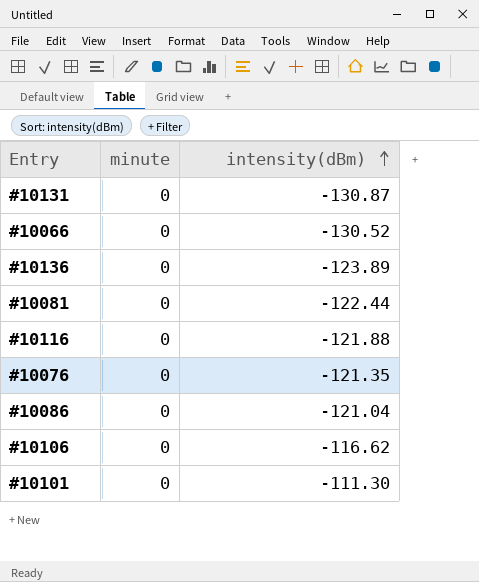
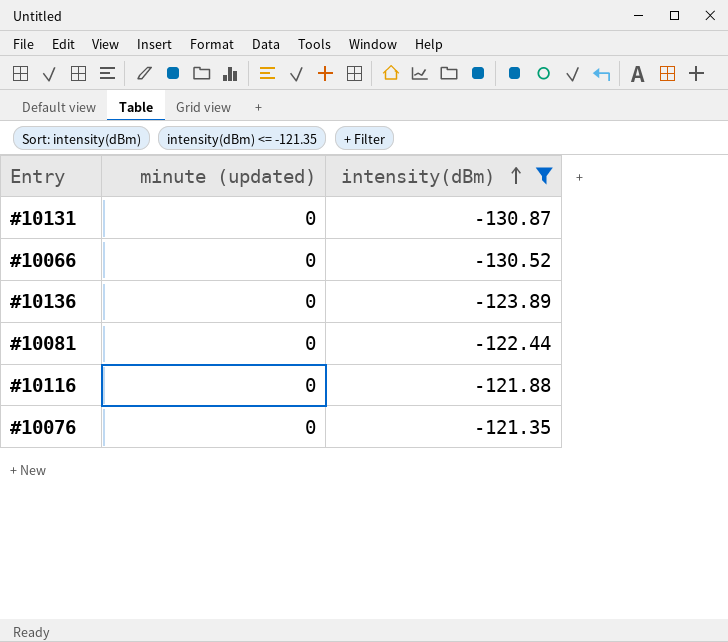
filter: none -> intensity(dBm) <= -121.35
column name: minute -> minute (updated)

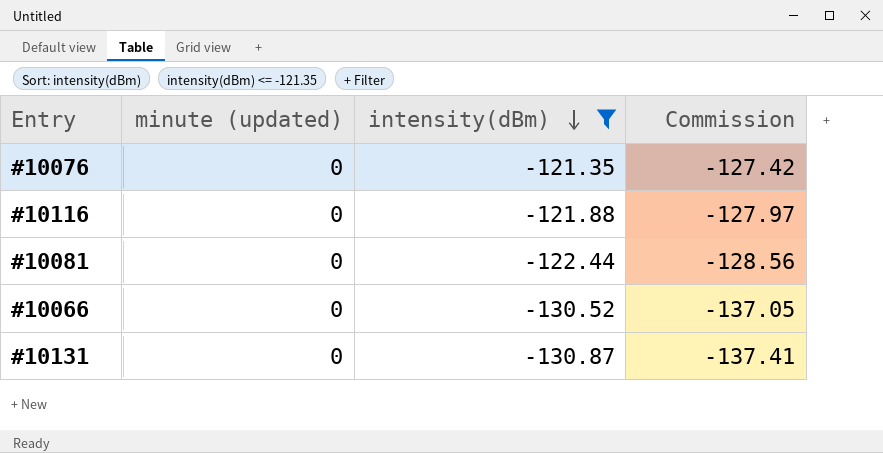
row order: intensity(dBm) ascending -> intensity(dBm) descending
column Commission | formula: none -> [intensity(dBm)] * 1.05
row #10136: 0 | -123.89 -> none

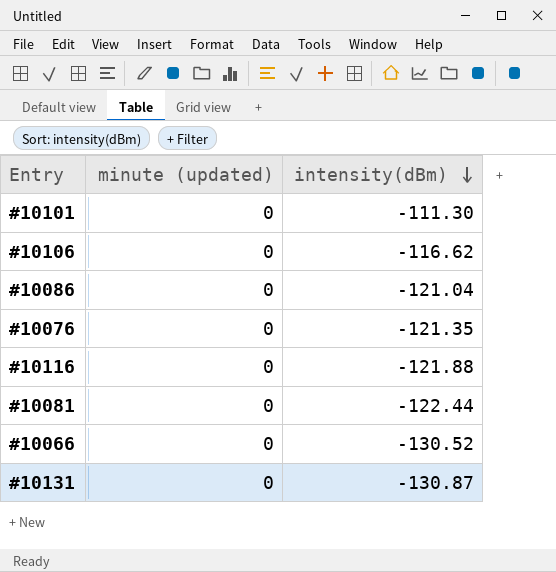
filter: intensity(dBm) <= -121.35 -> none
column Commission | formula: [intensity(dBm)] * 1.05 -> none

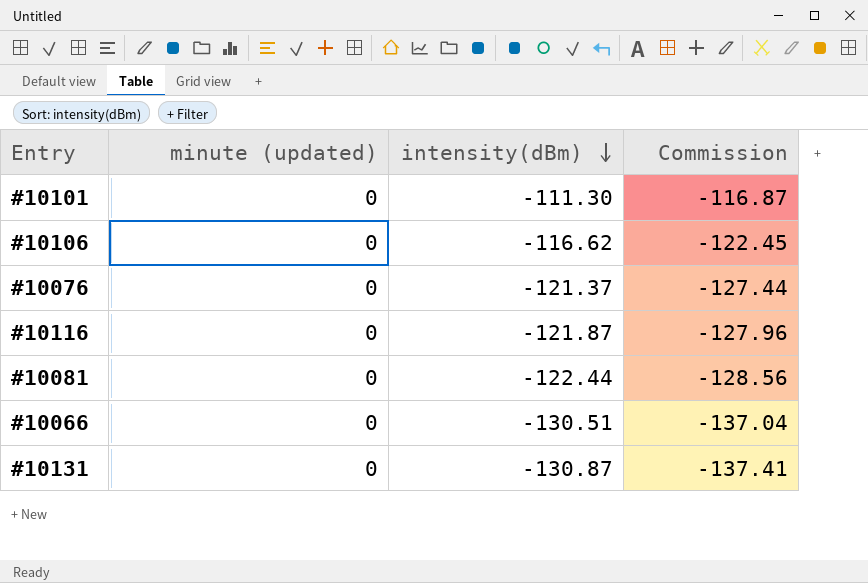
column Commission | formula: none -> [intensity(dBm)] * 1.05
row #10086: 0 | -121.04 -> none
#10076 | intensity(dBm): -121.35 -> -121.37
#10116 | intensity(dBm): -121.88 -> -121.87
#10066 | intensity(dBm): -130.52 -> -130.51

